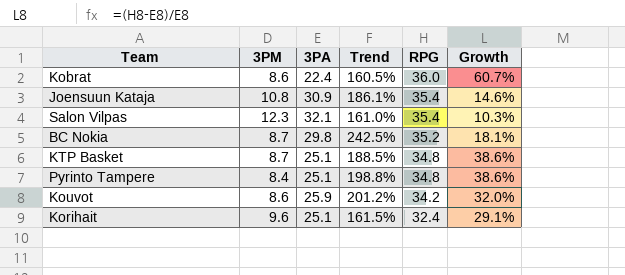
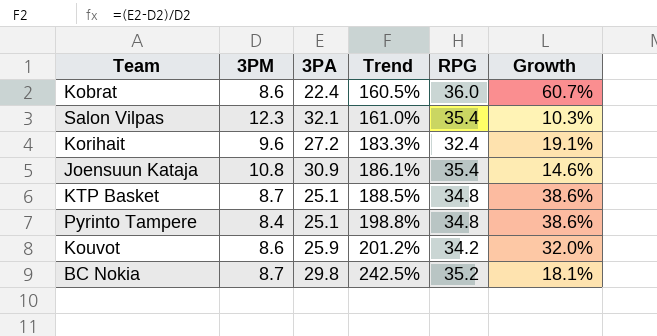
row order: RPG descending -> Trend ascending
Korihait | 3PA: 25.1 -> 27.2
Korihait | Trend: 161.5% -> 183.3%
Korihait | Growth: 29.1% -> 19.1%

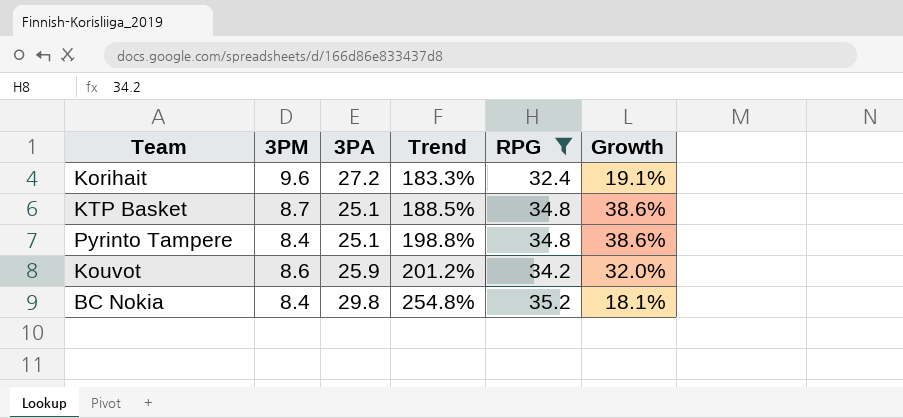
filter: none -> RPG <= 35.2
BC Nokia | 3PM: 8.7 -> 8.4
BC Nokia | Trend: 242.5% -> 254.8%

